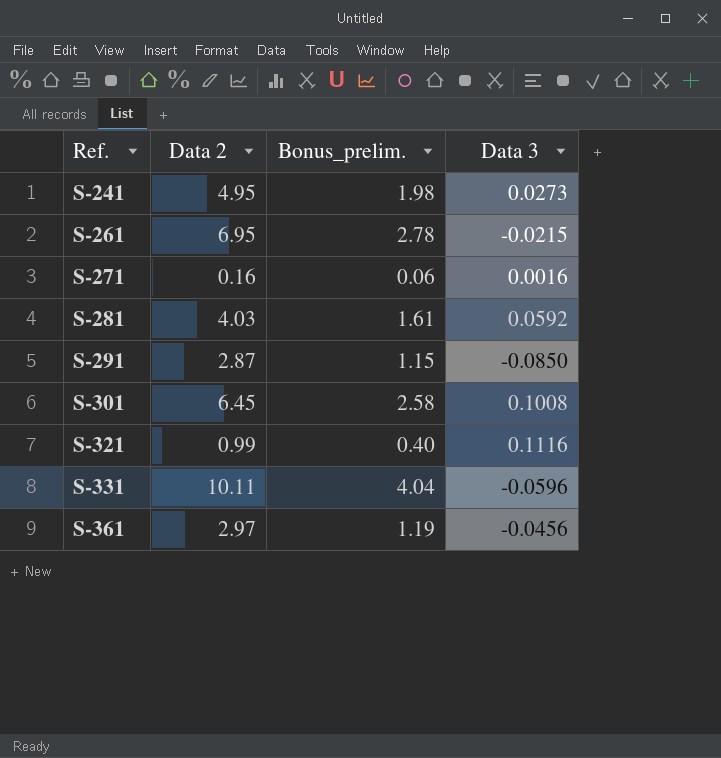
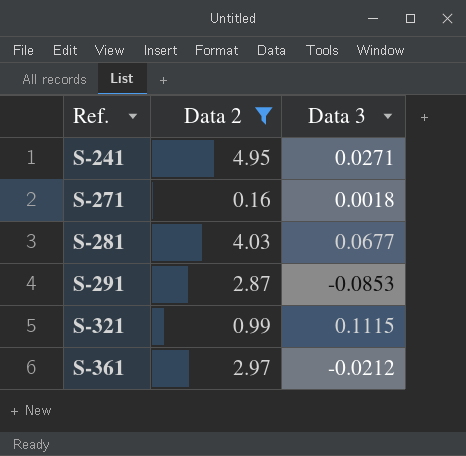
filter: none -> Data 2 <= 4.95
column Bonus_prelim. | formula: [Data 2] * 0.4 -> none
S-241 | Data 3: 0.0273 -> 0.0271
S-271 | Data 3: 0.0016 -> 0.0018
S-281 | Data 3: 0.0592 -> 0.0677
S-291 | Data 3: -0.0850 -> -0.0853
S-321 | Data 3: 0.1116 -> 0.1115
S-361 | Data 3: -0.0456 -> -0.0212

